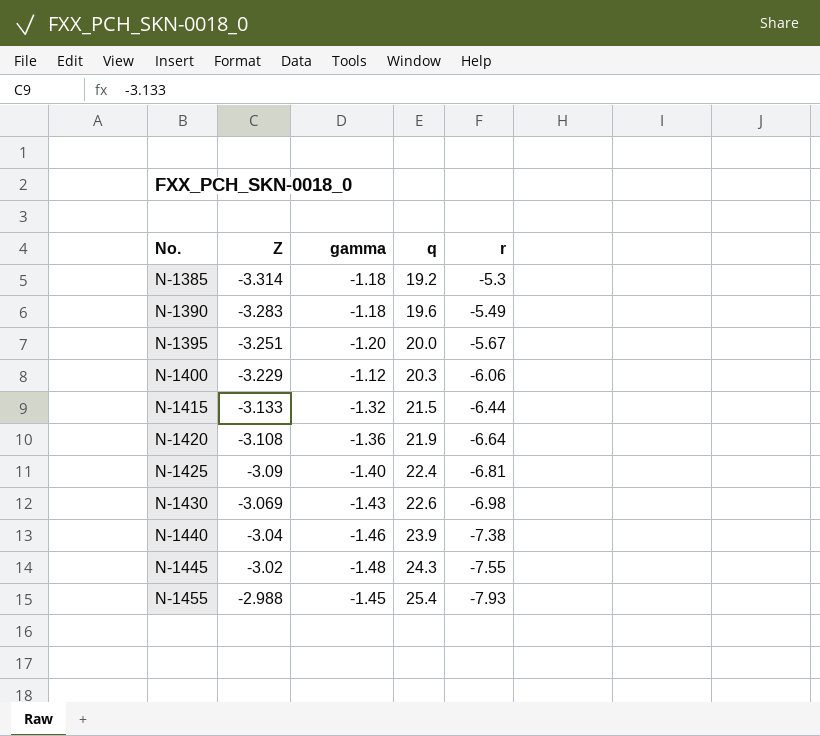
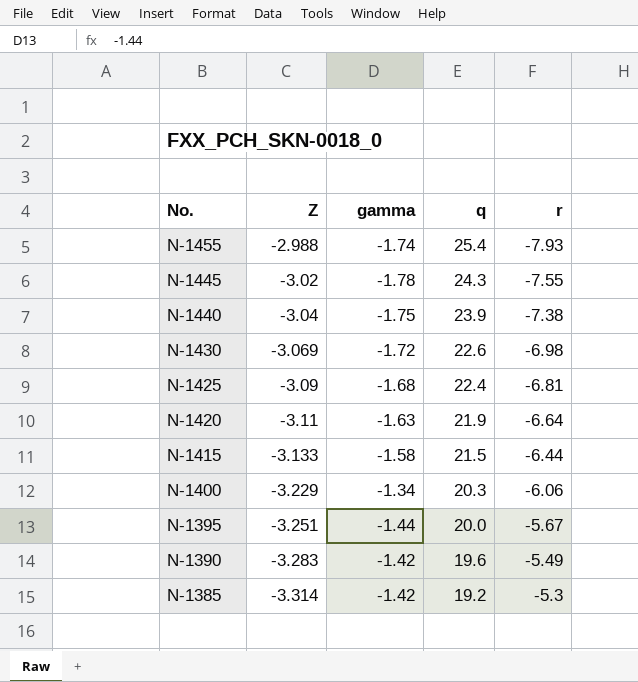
row order: No. ascending -> No. descending
N-1455 | gamma: -1.45 -> -1.74
N-1445 | gamma: -1.48 -> -1.78
N-1440 | gamma: -1.46 -> -1.75
N-1430 | gamma: -1.43 -> -1.72
N-1425 | gamma: -1.40 -> -1.68
N-1420 | Z: -3.108 -> -3.11
N-1420 | gamma: -1.36 -> -1.63
N-1415 | gamma: -1.32 -> -1.58
N-1400 | gamma: -1.12 -> -1.34
N-1395 | gamma: -1.20 -> -1.44
N-1390 | gamma: -1.18 -> -1.42
N-1385 | gamma: -1.18 -> -1.42

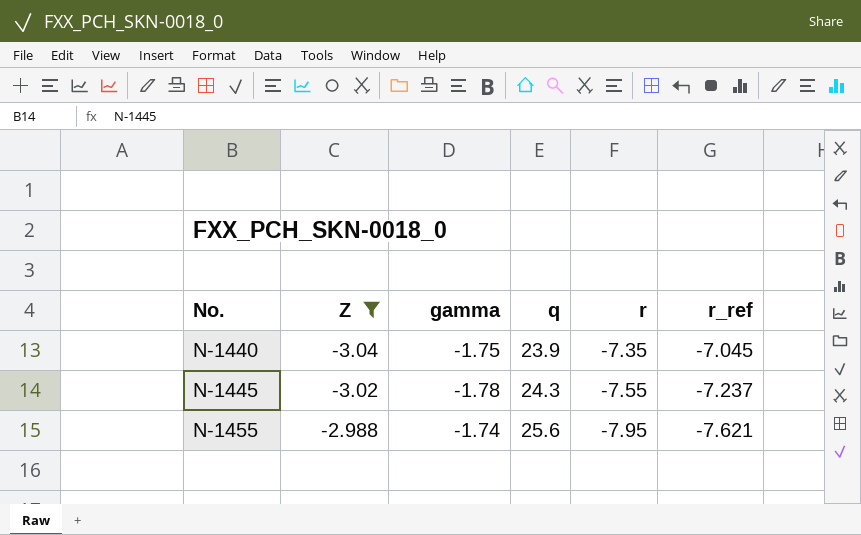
filter: none -> Z >= -3.04
row order: No. descending -> No. ascending
column r_ref | position: none -> 6
N-1440 | r: -7.38 -> -7.35
N-1455 | q: 25.4 -> 25.6
N-1455 | r: -7.93 -> -7.95

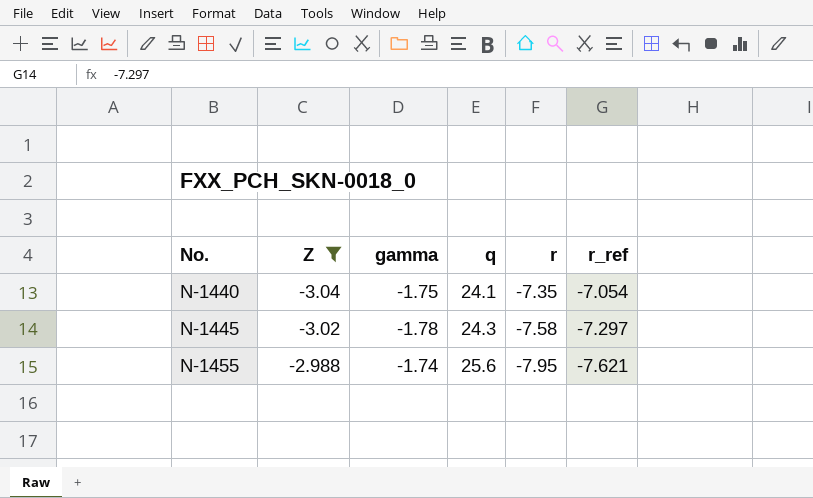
N-1440 | q: 23.9 -> 24.1
N-1440 | r_ref: -7.045 -> -7.054
N-1445 | r: -7.55 -> -7.58
N-1445 | r_ref: -7.237 -> -7.297

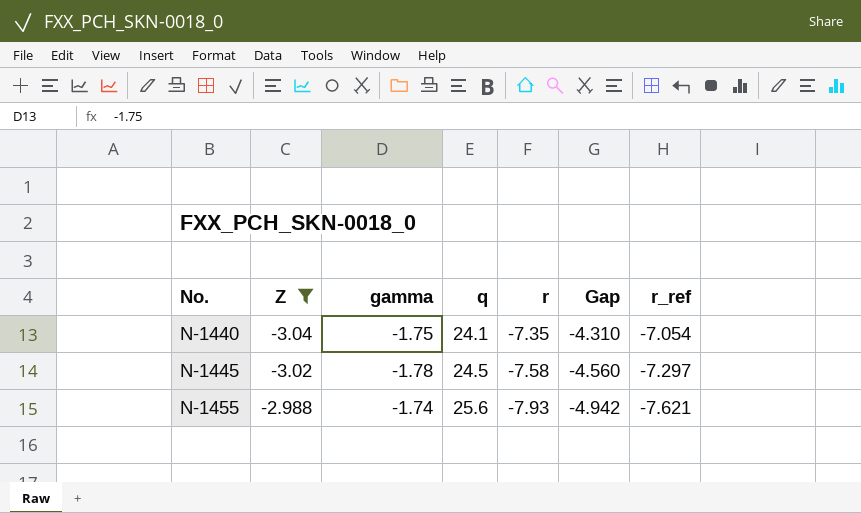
column Gap | formula: none -> [r] - [Z]
N-1445 | q: 24.3 -> 24.5
N-1455 | r: -7.95 -> -7.93

